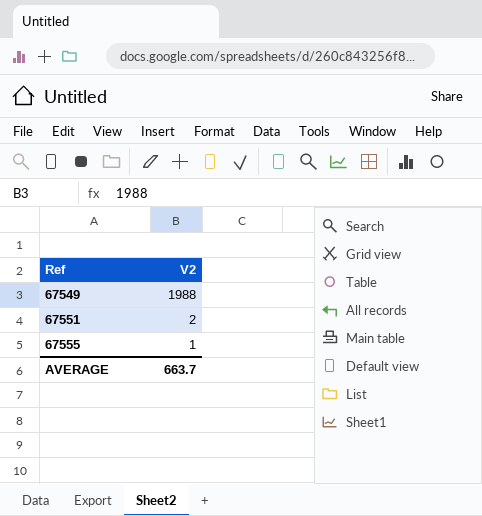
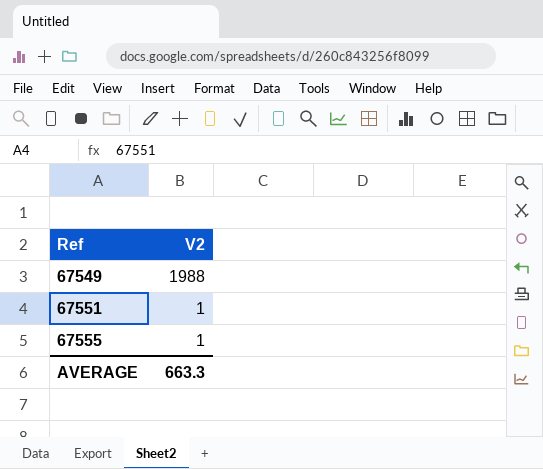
67551 | V2: 2 -> 1
AVERAGE | V2: 663.7 -> 663.3

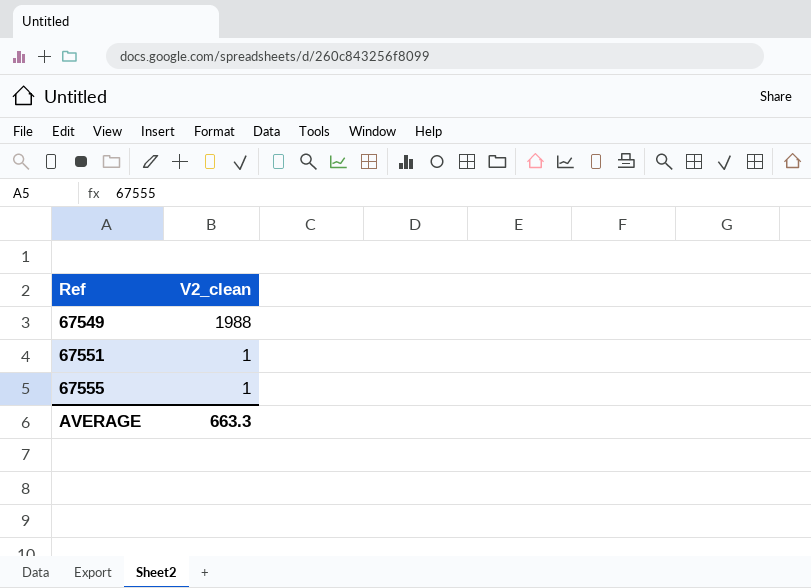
column name: V2 -> V2_clean

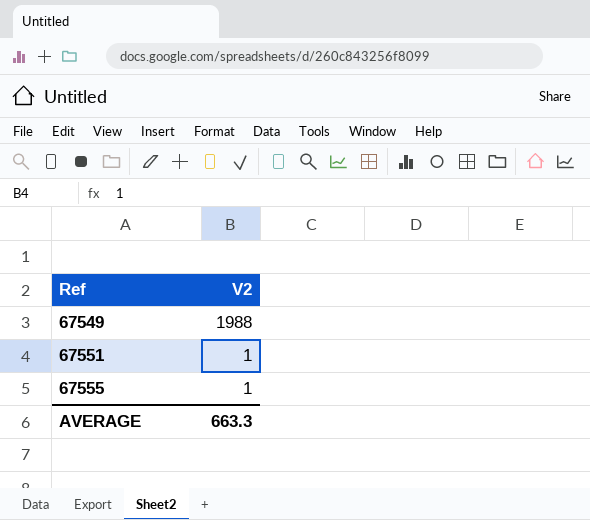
column name: V2_clean -> V2

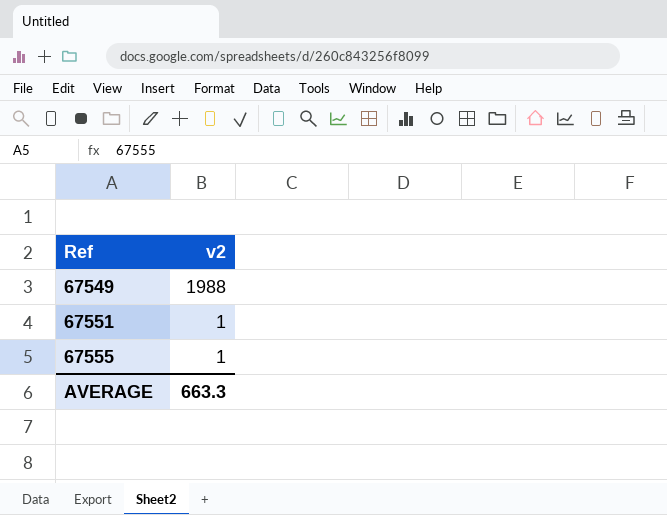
column name: V2 -> v2

